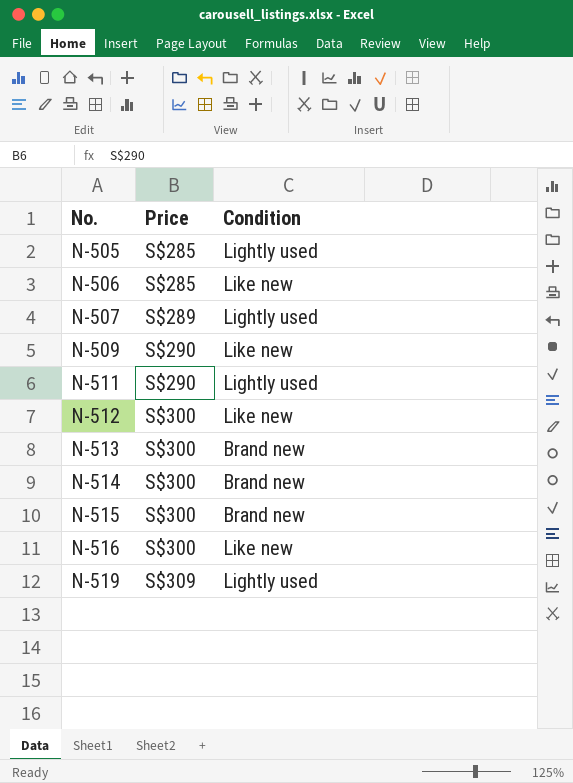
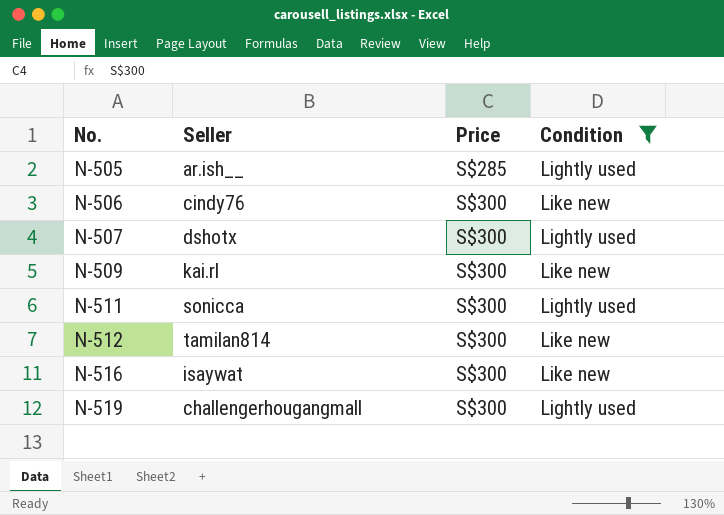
filter: none -> Condition != Brand new
column Seller | position: none -> 2
N-506 | Price: S$285 -> S$300
N-507 | Price: S$289 -> S$300
N-509 | Price: S$290 -> S$300
N-511 | Price: S$290 -> S$300
N-519 | Price: S$309 -> S$300

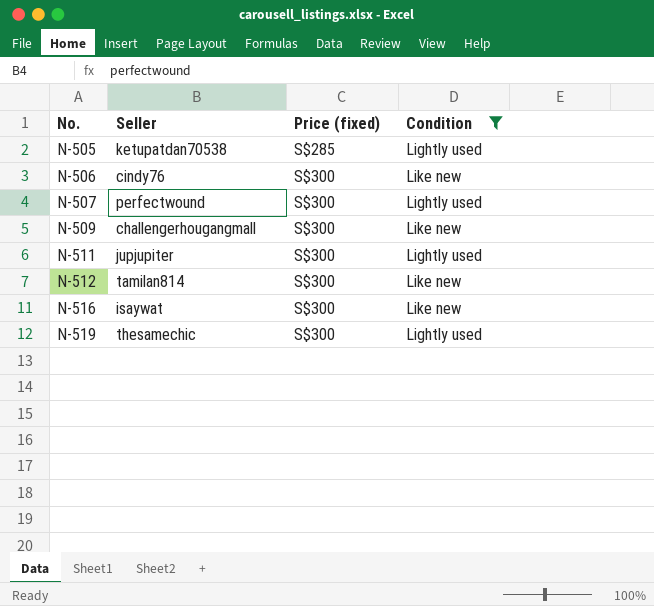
column name: Price -> Price (fixed)
N-505 | Seller: ar.ish__ -> ketupatdan70538
N-507 | Seller: dshotx -> perfectwound
N-509 | Seller: kai.rl -> challengerhougangmall
N-511 | Seller: sonicca -> jupjupiter
N-519 | Seller: challengerhougangmall -> thesamechic

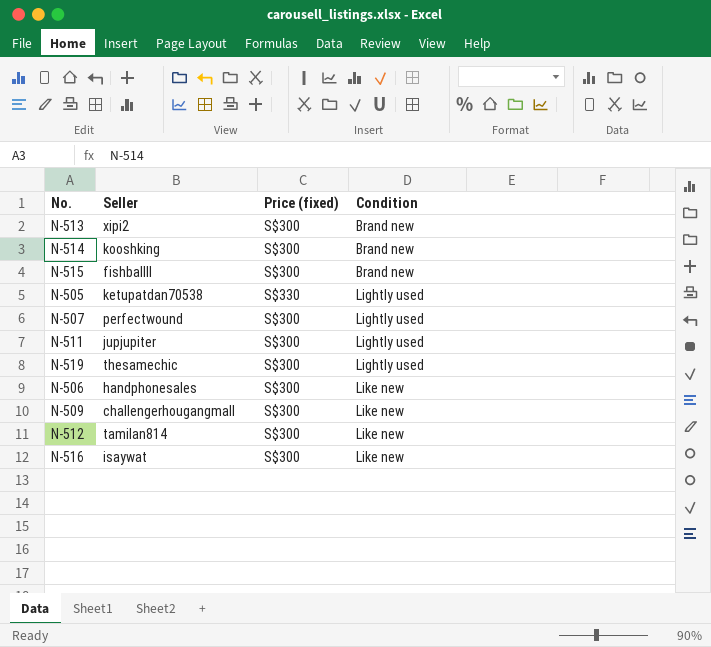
filter: Condition != Brand new -> none
row order: No. ascending -> Condition ascending
N-505 | Price (fixed): S$285 -> S$330
N-506 | Seller: cindy76 -> handphonesales

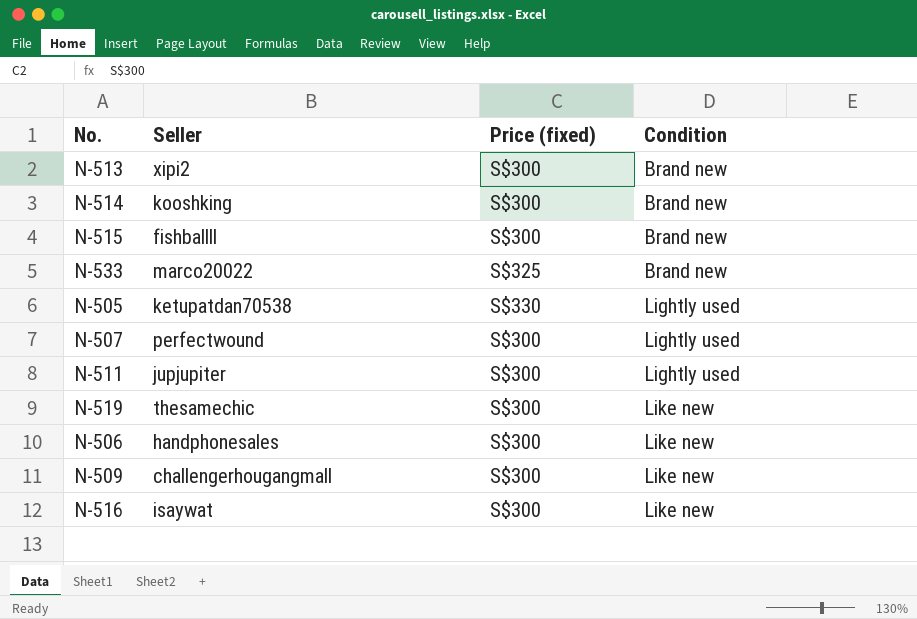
row N-512: tamilan814 | S$300 | Like new -> none
row N-533: none -> marco20022 | S$325 | Brand new
N-519 | Condition: Lightly used -> Like new

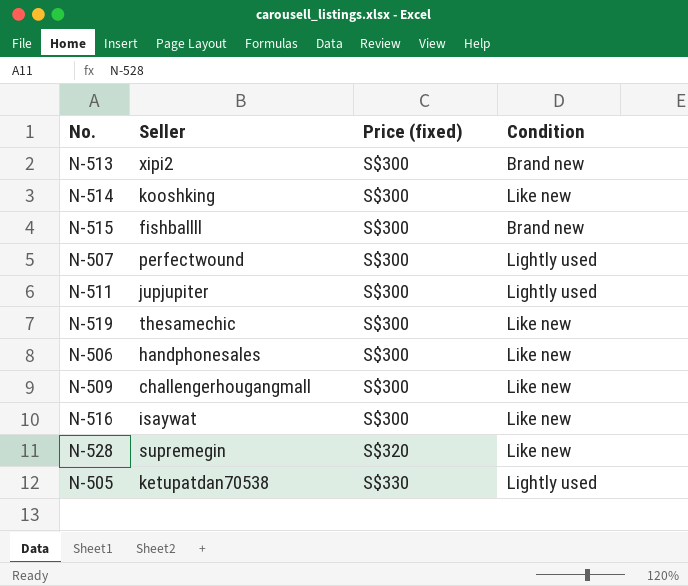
row order: Condition ascending -> Price (fixed) ascending
row N-533: marco20022 | S$325 | Brand new -> none
N-514 | Condition: Brand new -> Like new
row N-528: none -> supremegin | S$320 | Like new

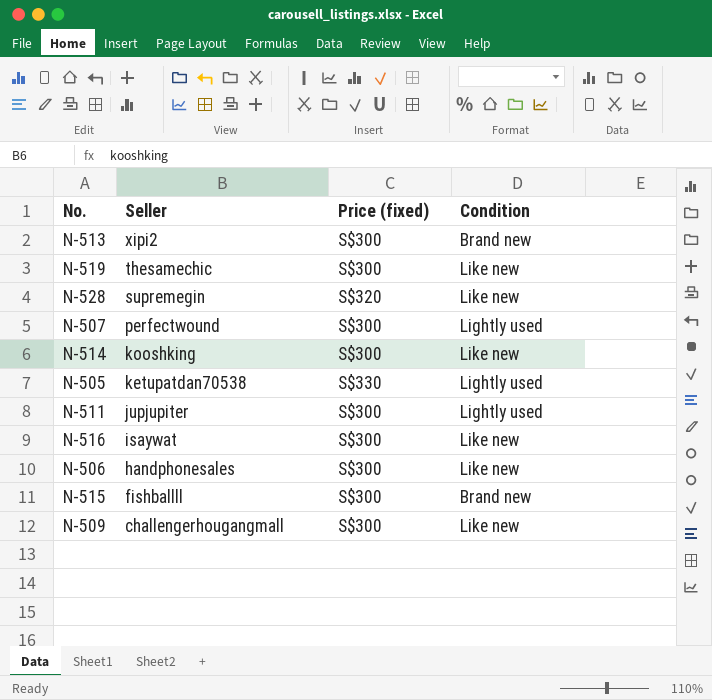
row order: Price (fixed) ascending -> Seller descending

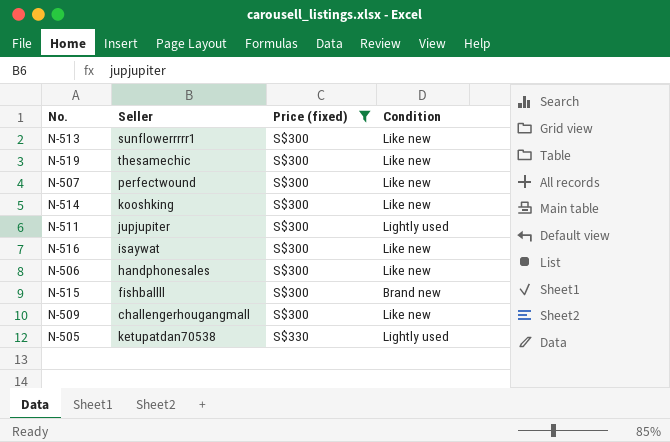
filter: none -> Price (fixed) != S$320
row order: Seller descending -> Price (fixed) ascending
N-513 | Seller: xipi2 -> sunflowerrrrr1
N-513 | Condition: Brand new -> Like new
N-507 | Condition: Lightly used -> Like new

